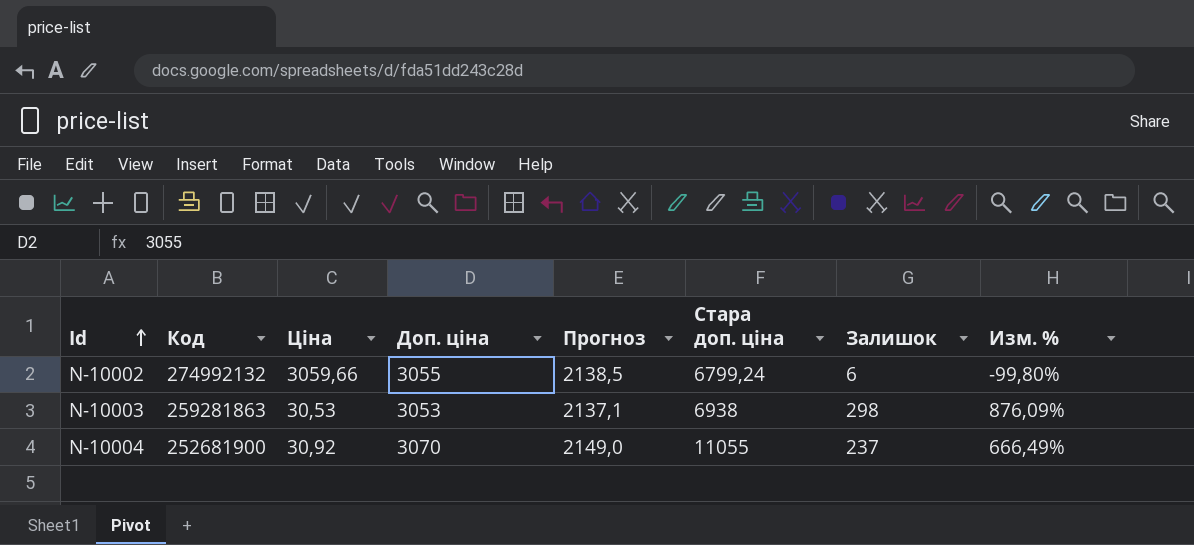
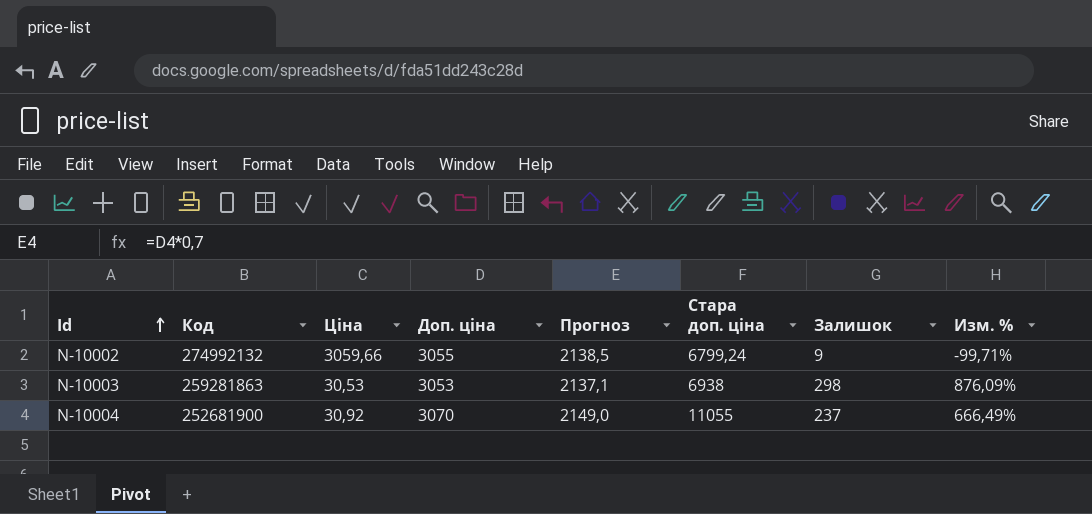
N-10002 | Залишок: 6 -> 9
N-10002 | Изм. %: -99,80% -> -99,71%

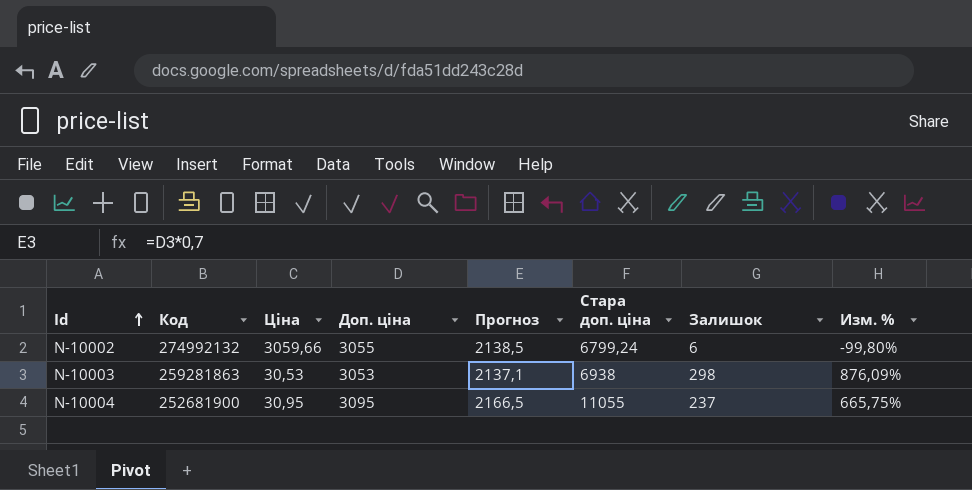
N-10002 | Залишок: 9 -> 6
N-10002 | Изм. %: -99,71% -> -99,80%
N-10004 | Ціна: 30,92 -> 30,95
N-10004 | Доп. ціна: 3070 -> 3095
N-10004 | Прогноз: 2149,0 -> 2166,5
N-10004 | Изм. %: 666,49% -> 665,75%

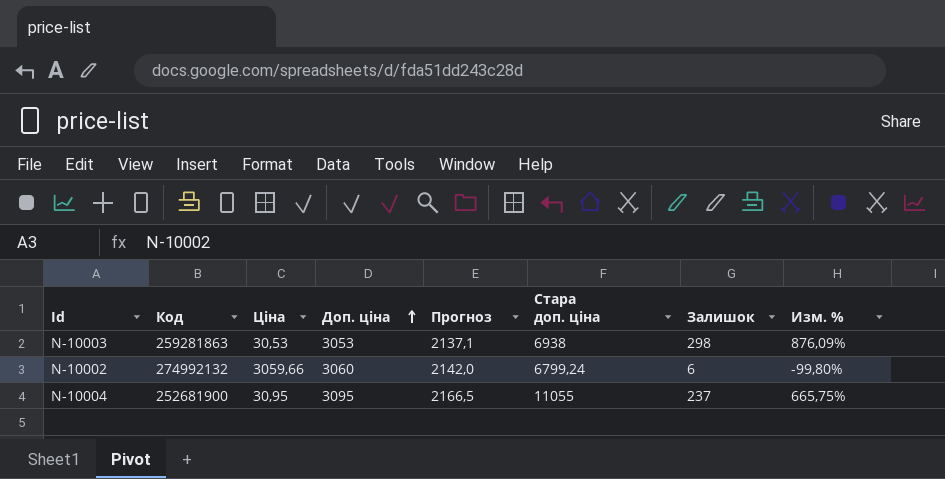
row order: Id ascending -> Доп. ціна ascending
N-10002 | Доп. ціна: 3055 -> 3060
N-10002 | Прогноз: 2138,5 -> 2142,0

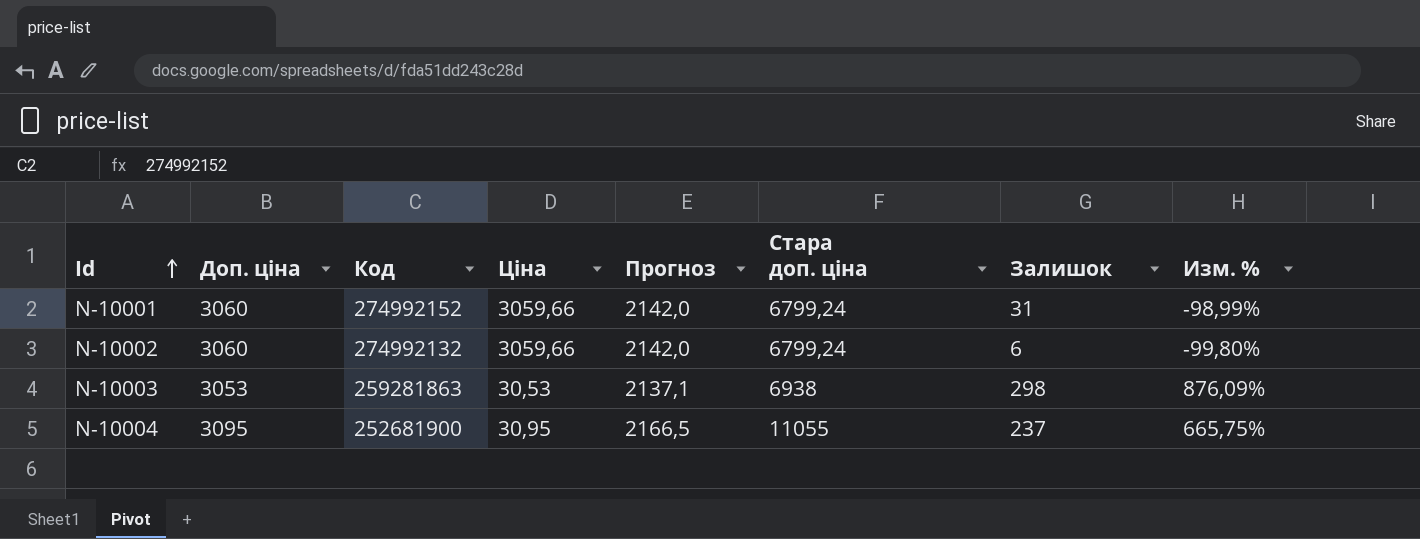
row order: Доп. ціна ascending -> Id ascending
column Доп. ціна | position: 4 -> 2
row N-10001: none -> 3060 | 274992152 | 3059,66 | 2142,0 | 6799,24 | 31 | -98,99%

